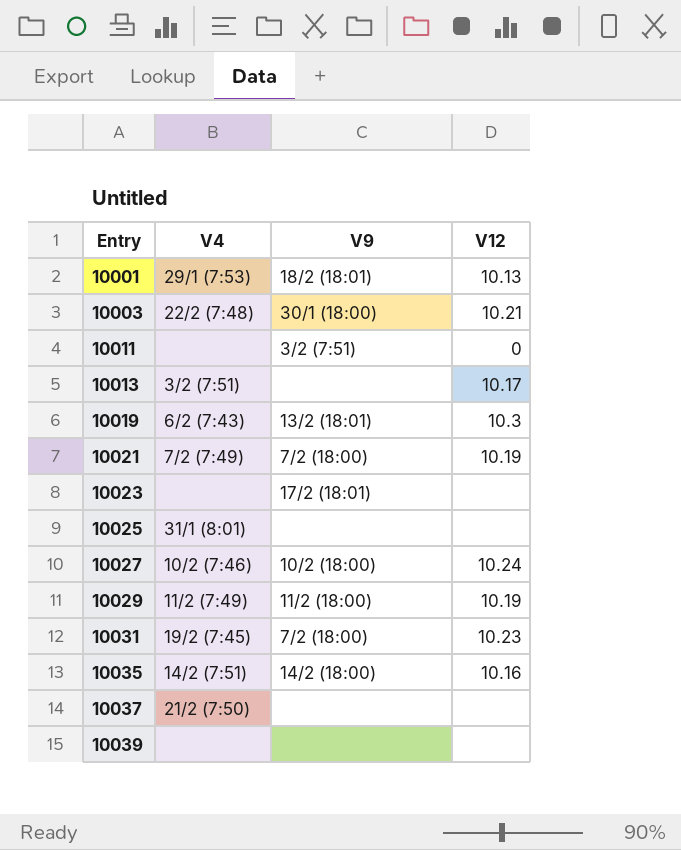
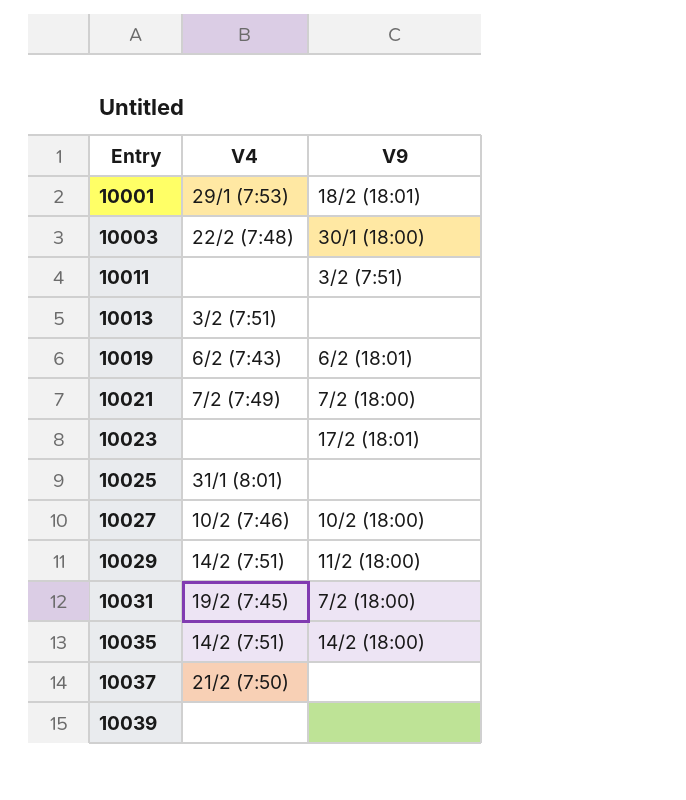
column V12 | position: 4 -> none
10019 | V9: 13/2 (18:01) -> 6/2 (18:01)
10029 | V4: 11/2 (7:49) -> 14/2 (7:51)

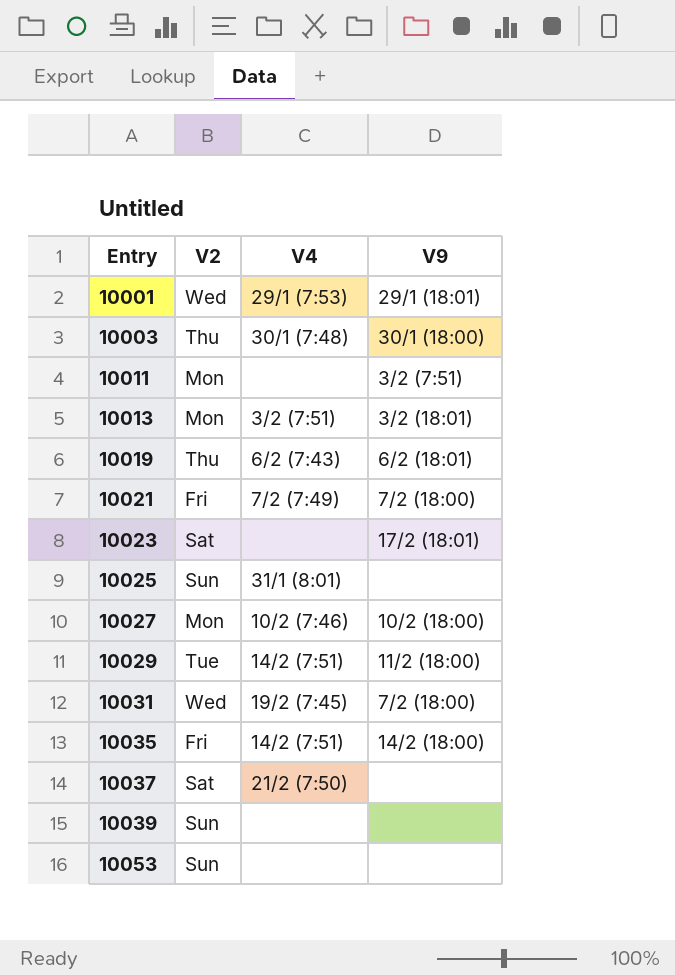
column V2 | position: none -> 2
10001 | V9: 18/2 (18:01) -> 29/1 (18:01)
10003 | V4: 22/2 (7:48) -> 30/1 (7:48)
10013 | V9: none -> 3/2 (18:01)
row 10053: none -> Sun | none | none

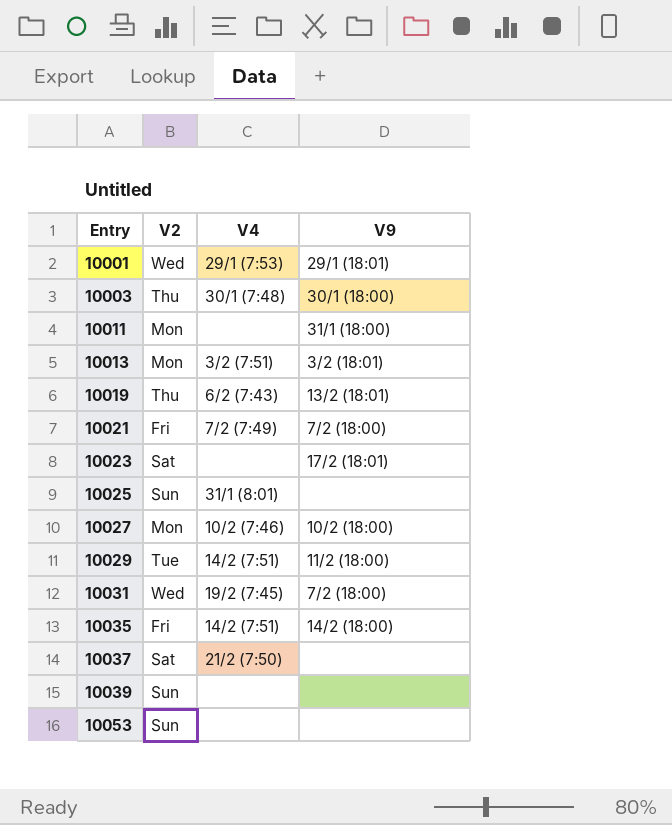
10011 | V9: 3/2 (7:51) -> 31/1 (18:00)
10019 | V9: 6/2 (18:01) -> 13/2 (18:01)

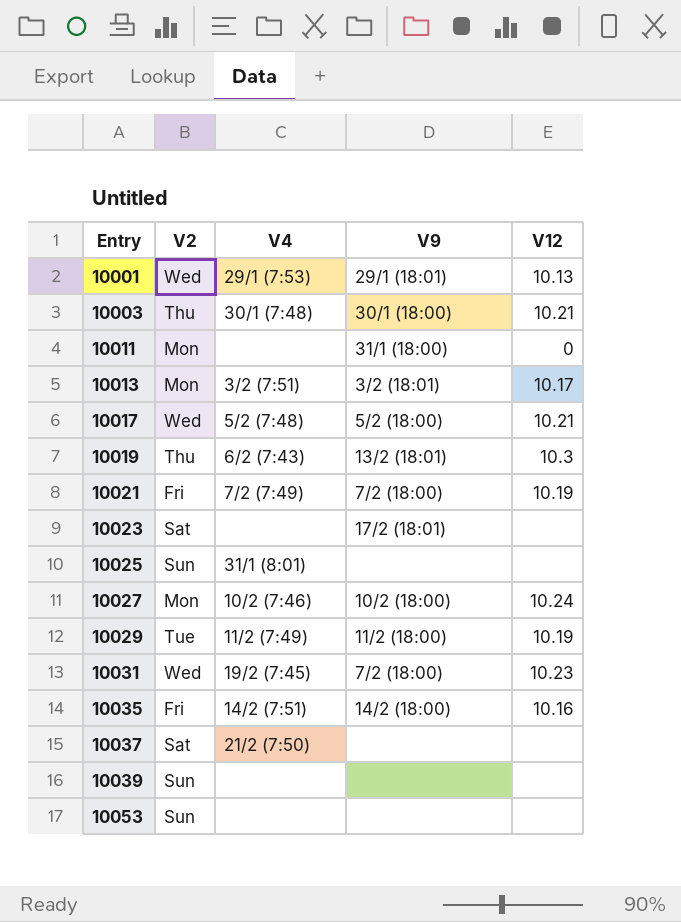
column V12 | position: none -> 5
row 10017: none -> Wed | 5/2 (7:48) | 5/2 (18:00) | 10.21
10029 | V4: 14/2 (7:51) -> 11/2 (7:49)

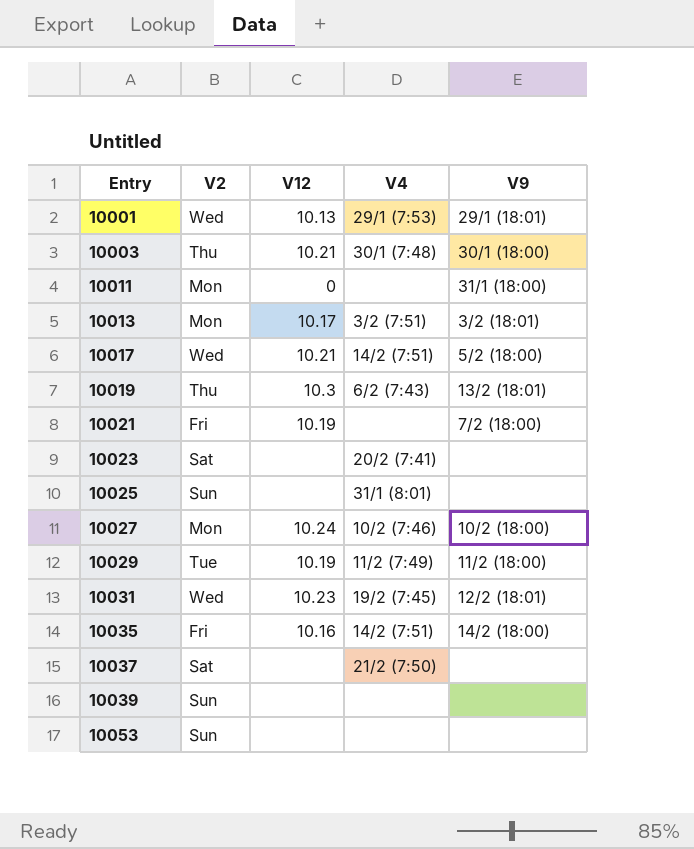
column V12 | position: 5 -> 3
10017 | V4: 5/2 (7:48) -> 14/2 (7:51)
10021 | V4: 7/2 (7:49) -> none
10023 | V4: none -> 20/2 (7:41)
10023 | V9: 17/2 (18:01) -> none
10031 | V9: 7/2 (18:00) -> 12/2 (18:01)

